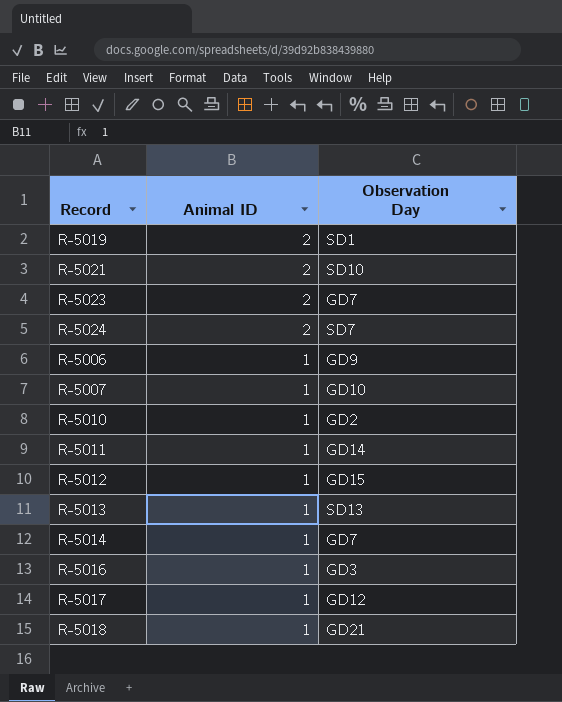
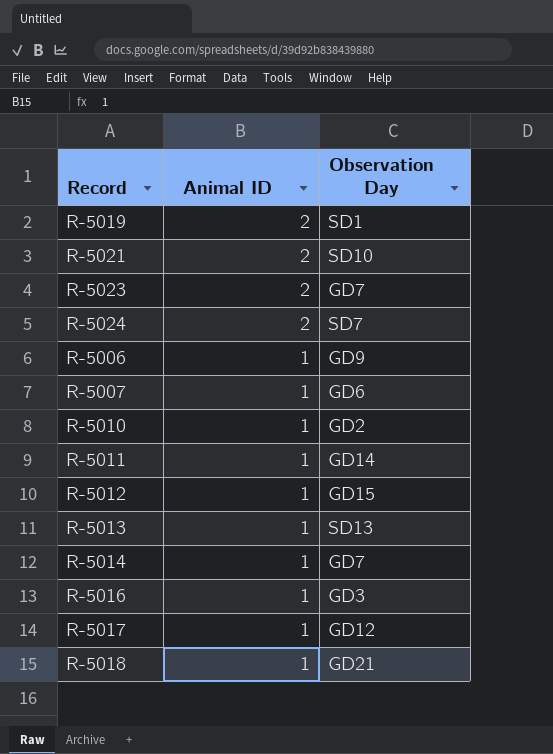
R-5007 | Observation Day: GD10 -> GD6

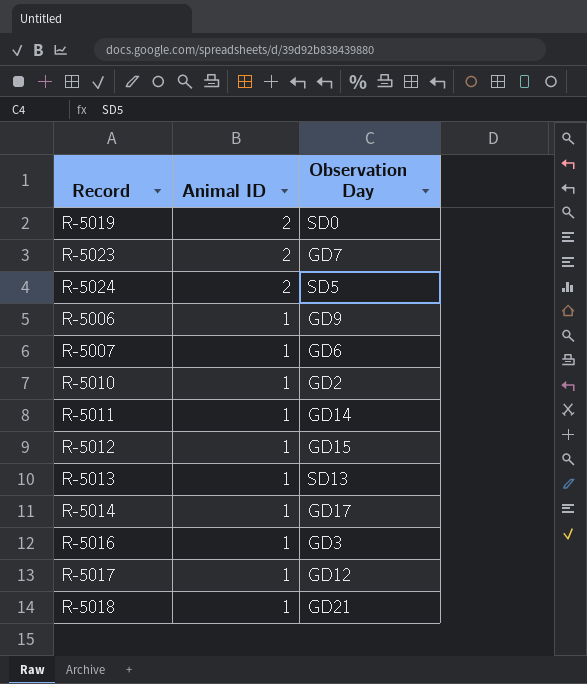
row R-5021: 2 | SD10 -> none
R-5019 | Observation Day: SD1 -> SD0
R-5024 | Observation Day: SD7 -> SD5
R-5014 | Observation Day: GD7 -> GD17

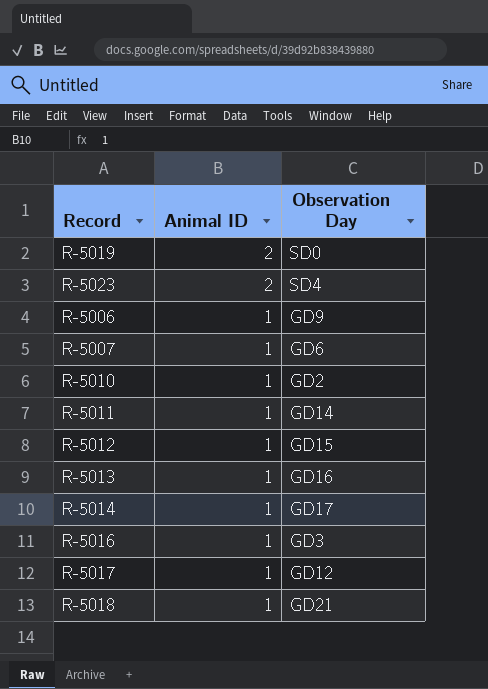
row R-5024: 2 | SD5 -> none
R-5023 | Observation Day: GD7 -> SD4
R-5013 | Observation Day: SD13 -> GD16

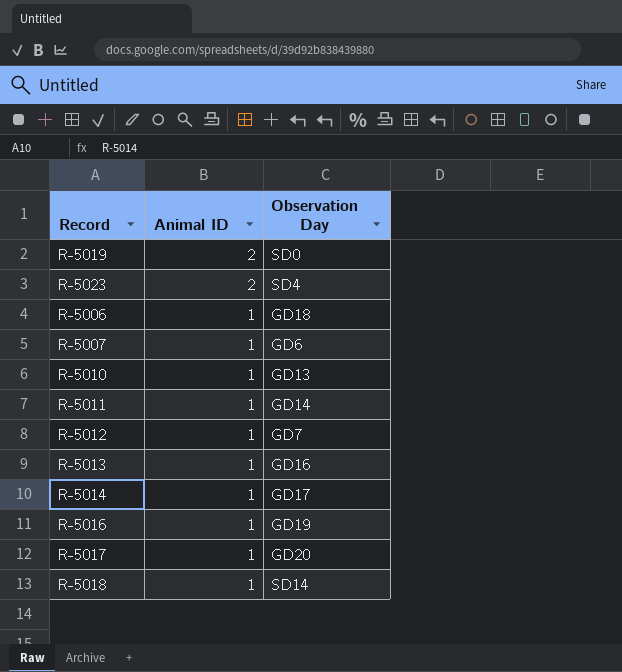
R-5006 | Observation Day: GD9 -> GD18
R-5010 | Observation Day: GD2 -> GD13
R-5012 | Observation Day: GD15 -> GD7
R-5016 | Observation Day: GD3 -> GD19
R-5017 | Observation Day: GD12 -> GD20
R-5018 | Observation Day: GD21 -> SD14

